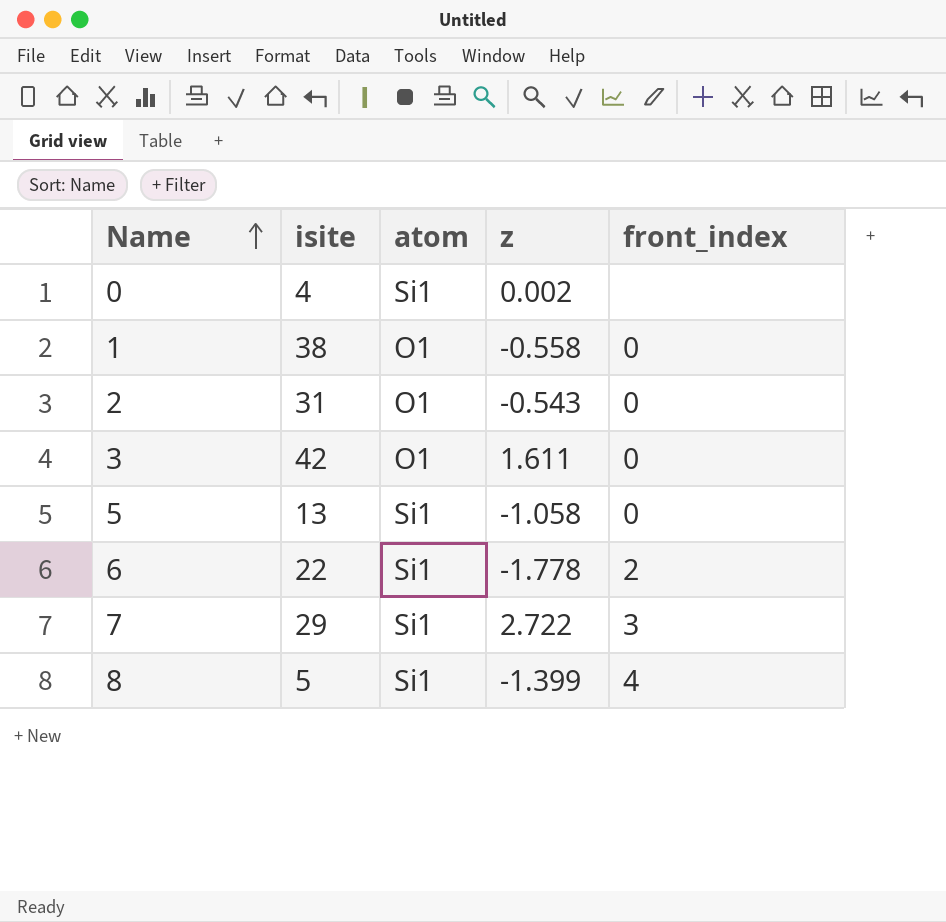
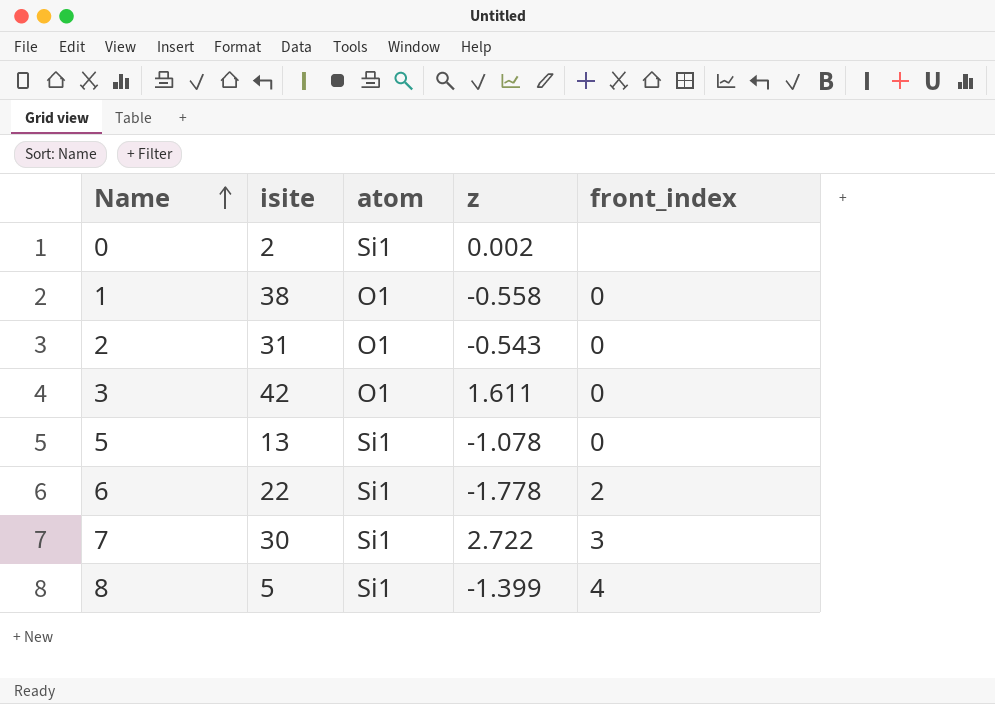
0 | isite: 4 -> 2
5 | z: -1.058 -> -1.078
7 | isite: 29 -> 30

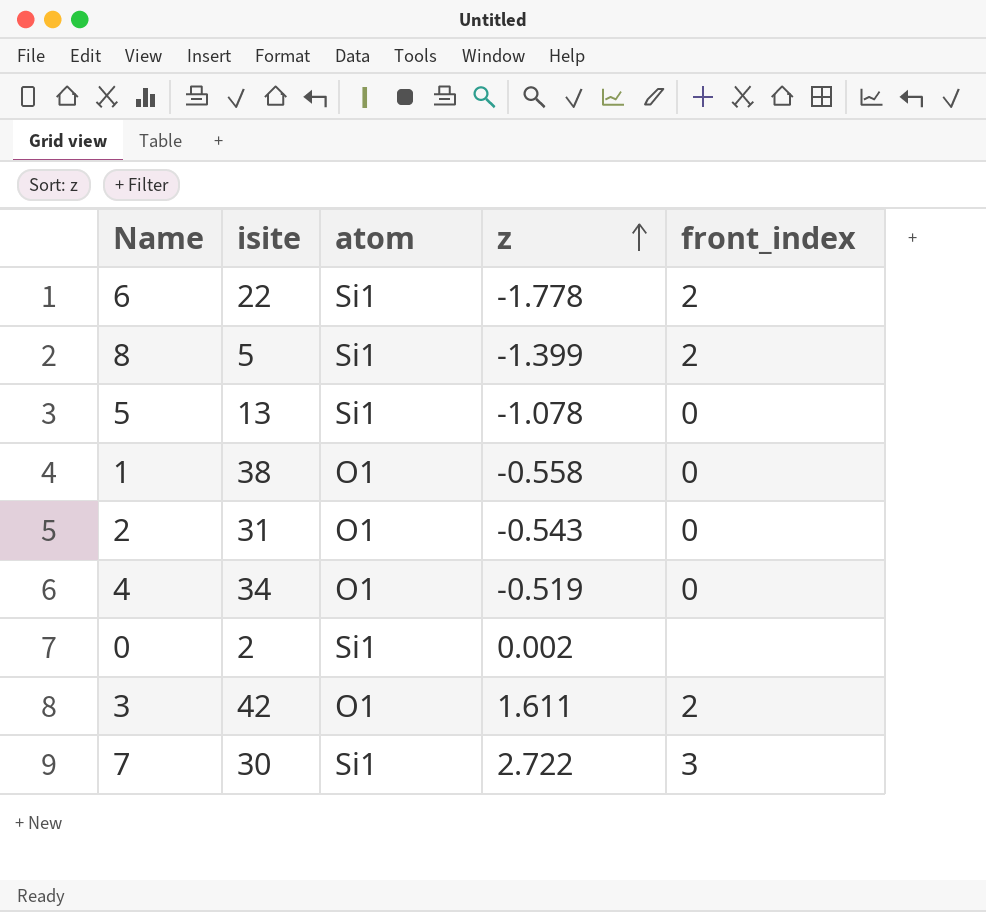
row order: Name ascending -> z ascending
8 | front_index: 4 -> 2
row 4: none -> 34 | O1 | -0.519 | 0
3 | front_index: 0 -> 2

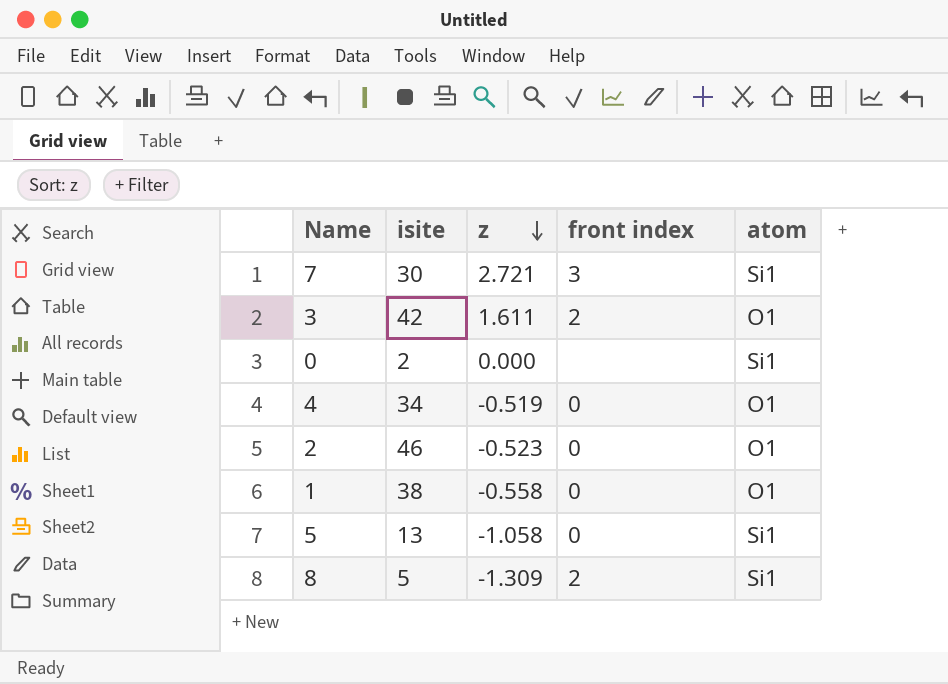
row order: z ascending -> z descending
column name: front_index -> front index
column atom | position: 3 -> 5
row 6: 22 | Si1 | -1.778 | 2 -> none
7 | z: 2.722 -> 2.721
0 | z: 0.002 -> 0.000
2 | isite: 31 -> 46
2 | z: -0.543 -> -0.523
5 | z: -1.078 -> -1.058
8 | z: -1.399 -> -1.309

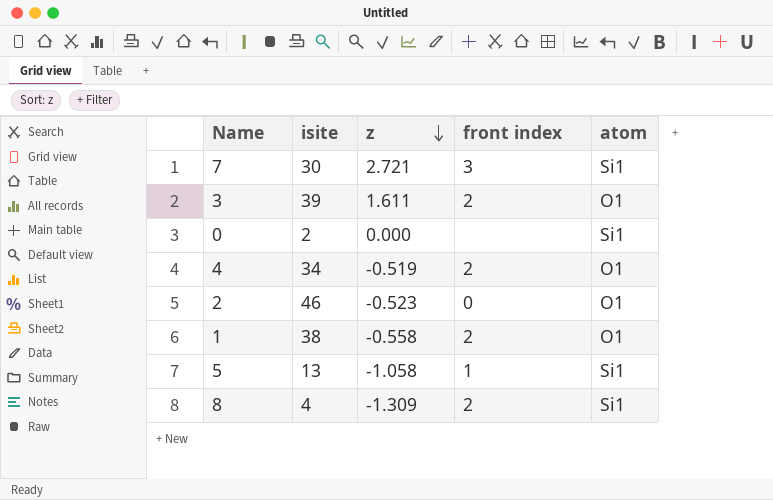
3 | isite: 42 -> 39
4 | front index: 0 -> 2
1 | front index: 0 -> 2
5 | front index: 0 -> 1
8 | isite: 5 -> 4

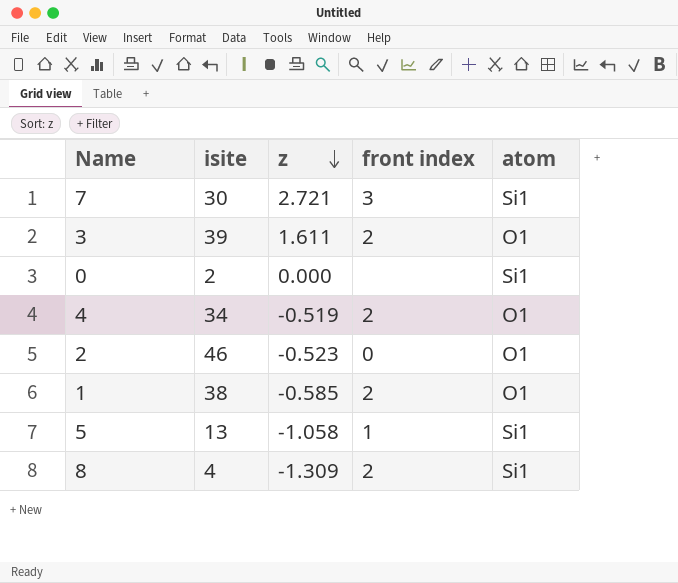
1 | z: -0.558 -> -0.585

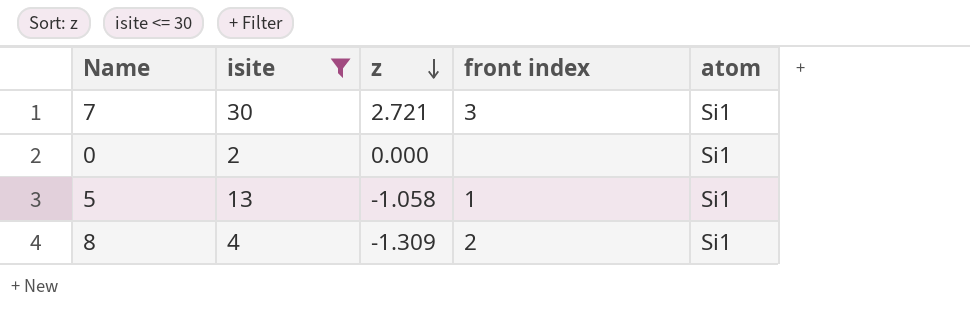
filter: none -> isite <= 30

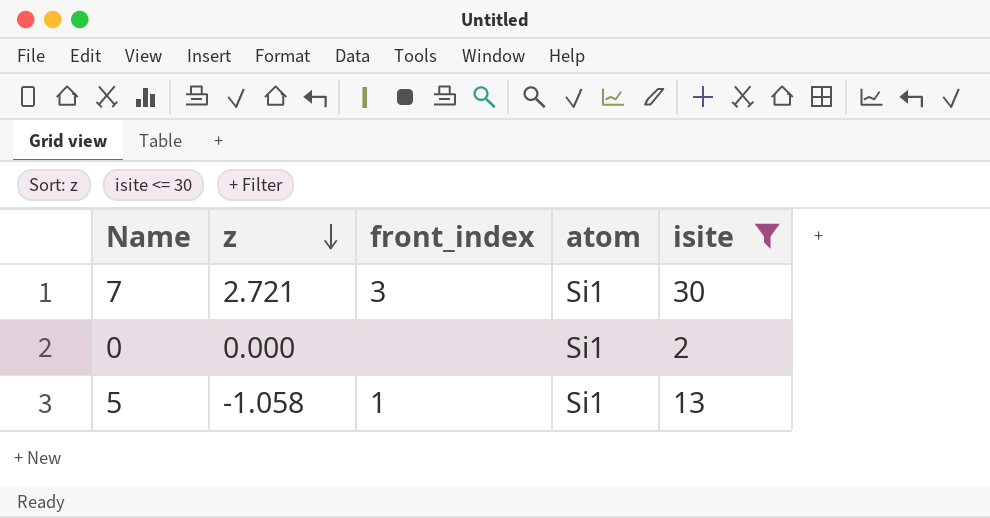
column name: front index -> front_index
column isite | position: 2 -> 5
row 8: 4 | -1.309 | 2 | Si1 -> none

